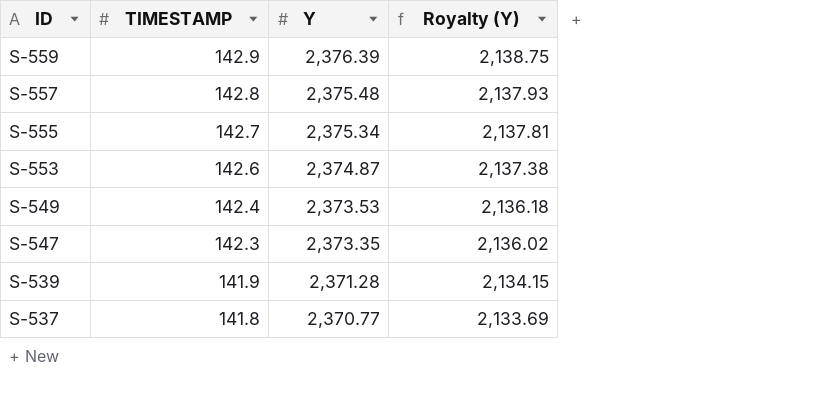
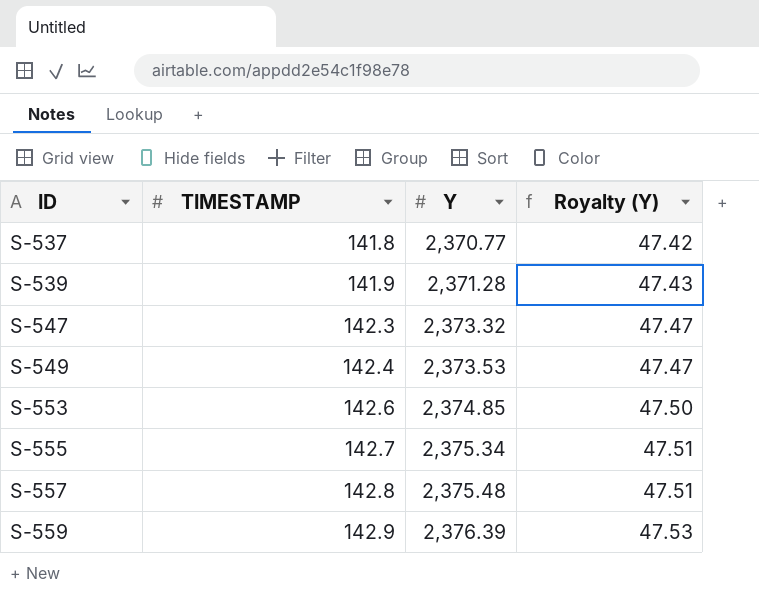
row order: ID descending -> ID ascending
column Royalty (Y) | formula: [Y] * 0.9 -> [Y] * 0.02
S-547 | Y: 2,373.35 -> 2,373.32
S-553 | Y: 2,374.87 -> 2,374.85

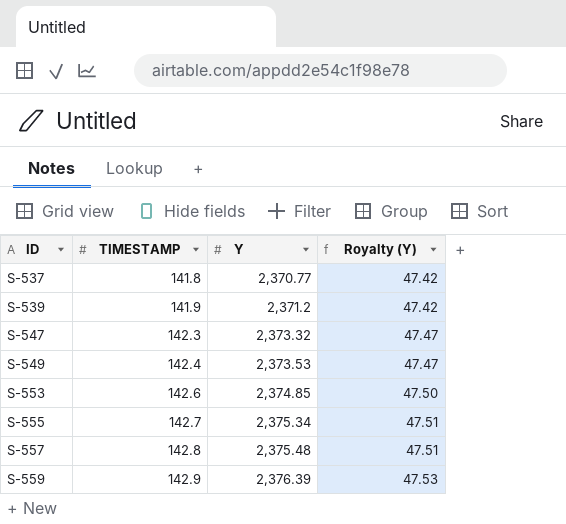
S-539 | Y: 2,371.28 -> 2,371.2
S-539 | Royalty (Y): 47.43 -> 47.42

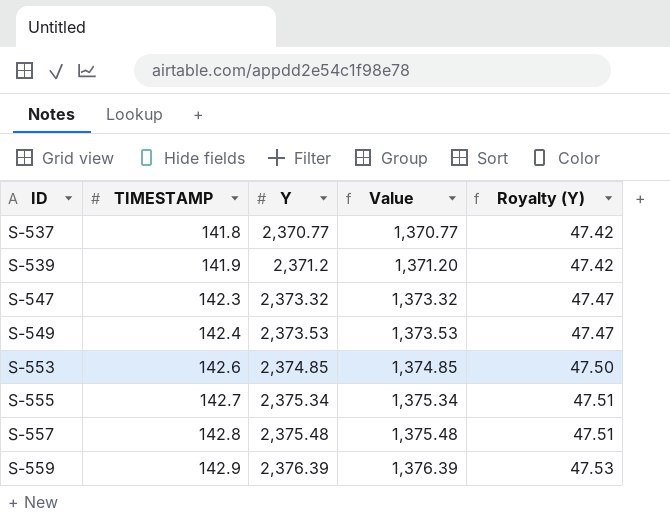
column Value | formula: none -> [Y] - 1000

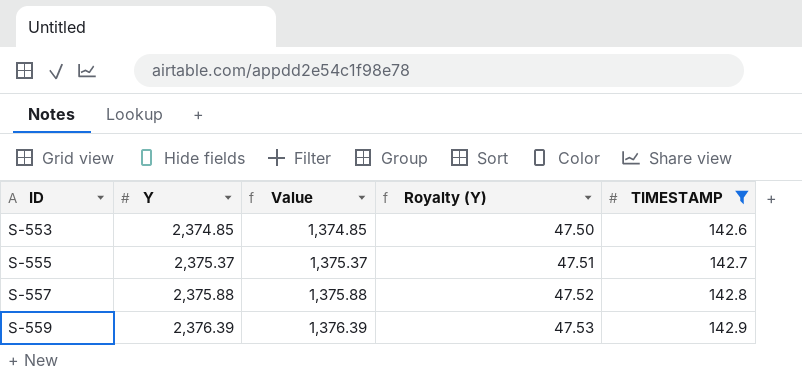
filter: none -> TIMESTAMP >= 142.6
column TIMESTAMP | position: 2 -> 5
S-555 | Y: 2,375.34 -> 2,375.37
S-555 | Value: 1,375.34 -> 1,375.37
S-557 | Y: 2,375.48 -> 2,375.88
S-557 | Value: 1,375.48 -> 1,375.88
S-557 | Royalty (Y): 47.51 -> 47.52

